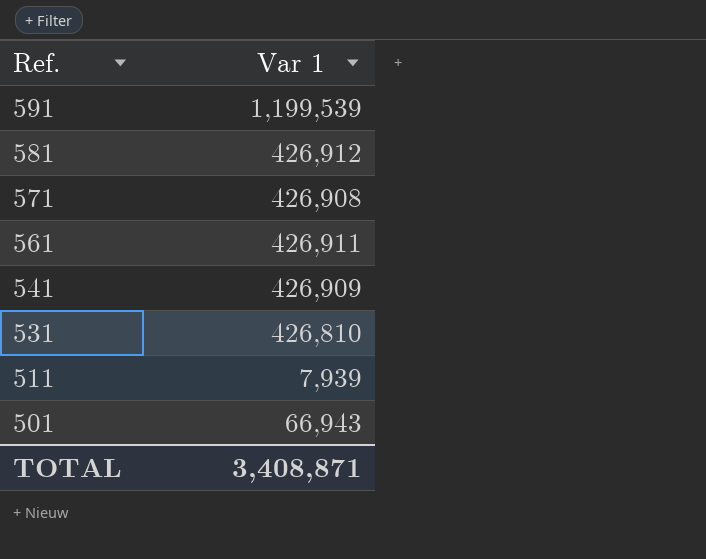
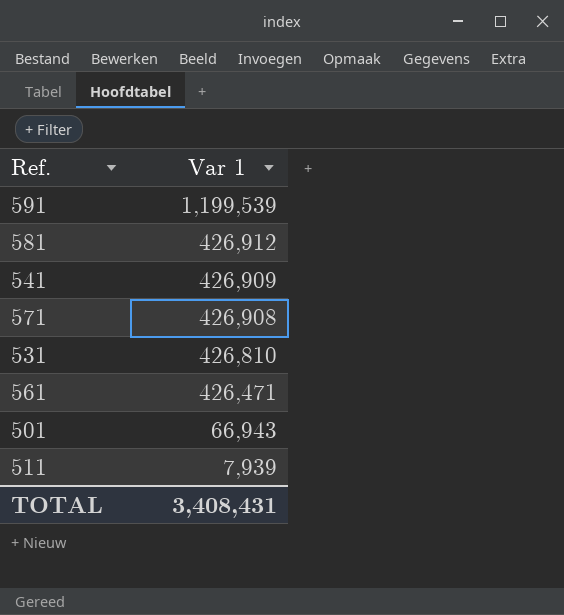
row order: Ref. descending -> Var 1 descending
561 | Var 1: 426,911 -> 426,471
TOTAL | Var 1: 3,408,871 -> 3,408,431

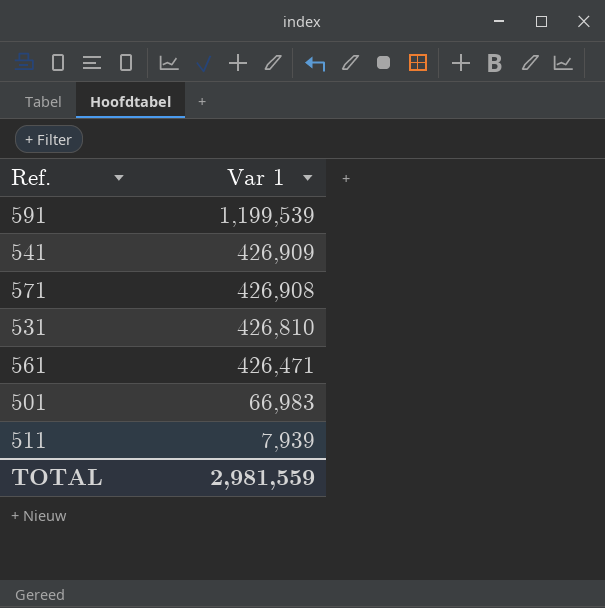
row 581: 426,912 -> none
501 | Var 1: 66,943 -> 66,983
TOTAL | Var 1: 3,408,431 -> 2,981,559

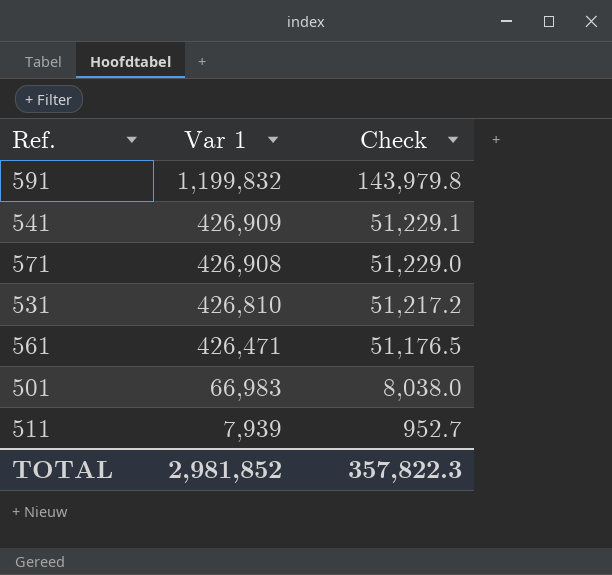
column Check | formula: none -> [Var 1] * 0.12
591 | Var 1: 1,199,539 -> 1,199,832
TOTAL | Var 1: 2,981,559 -> 2,981,852

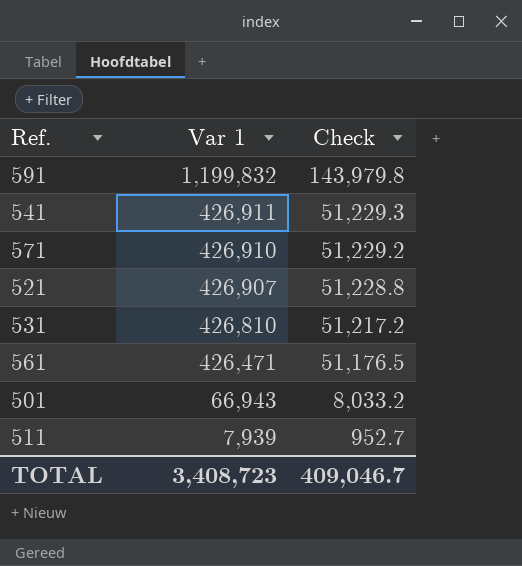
541 | Var 1: 426,909 -> 426,911
541 | Check: 51,229.1 -> 51,229.3
571 | Var 1: 426,908 -> 426,910
571 | Check: 51,229.0 -> 51,229.2
row 521: none -> 426,907 | 51,228.8
501 | Var 1: 66,983 -> 66,943
501 | Check: 8,038.0 -> 8,033.2
TOTAL | Var 1: 2,981,852 -> 3,408,723
TOTAL | Check: 357,822.3 -> 409,046.7

